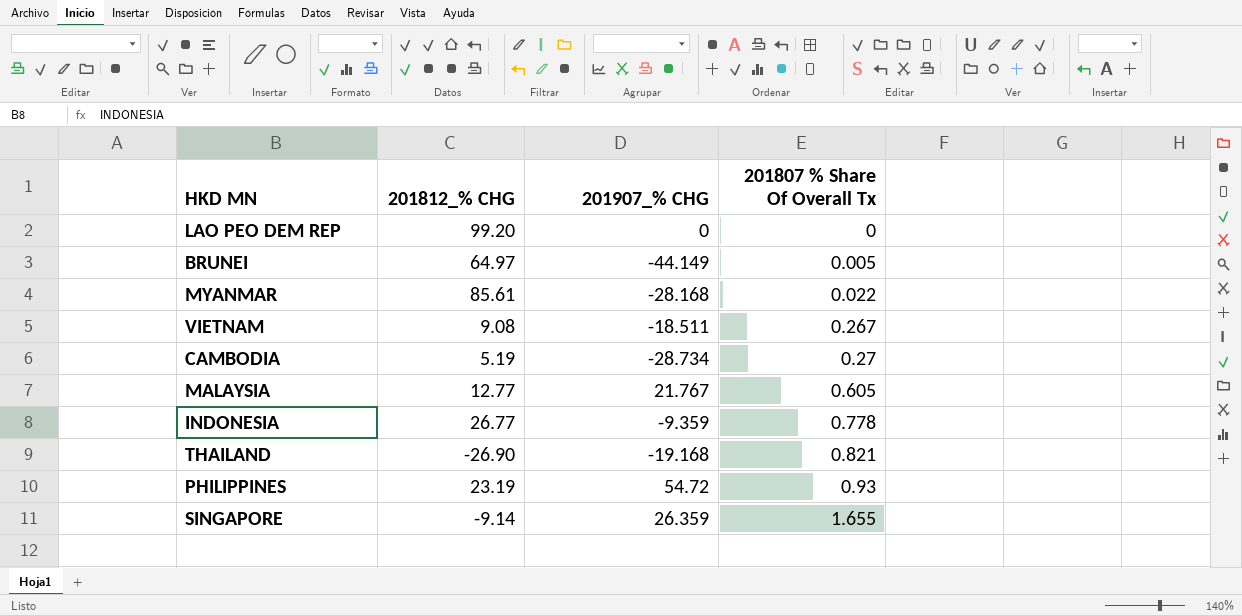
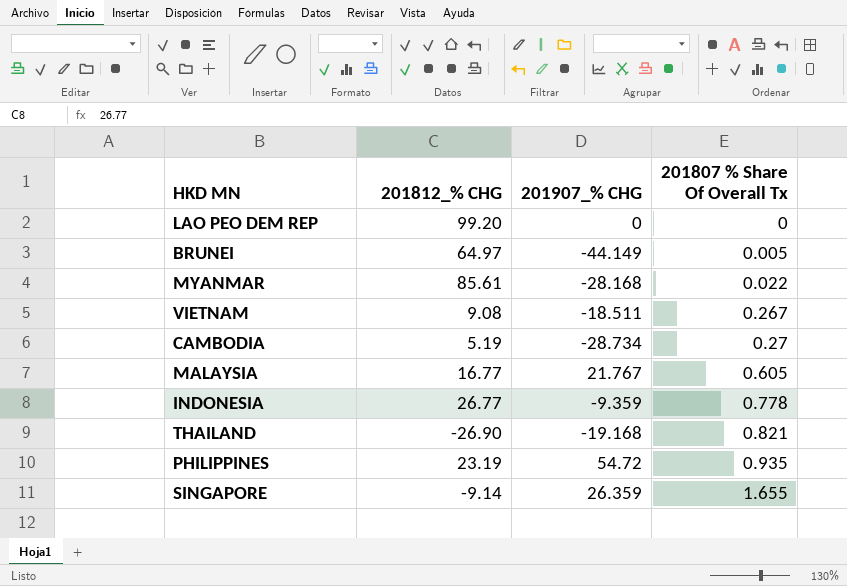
MALAYSIA | 201812_% CHG: 12.77 -> 16.77
PHILIPPINES | 201807 % Share Of Overall Tx: 0.93 -> 0.935

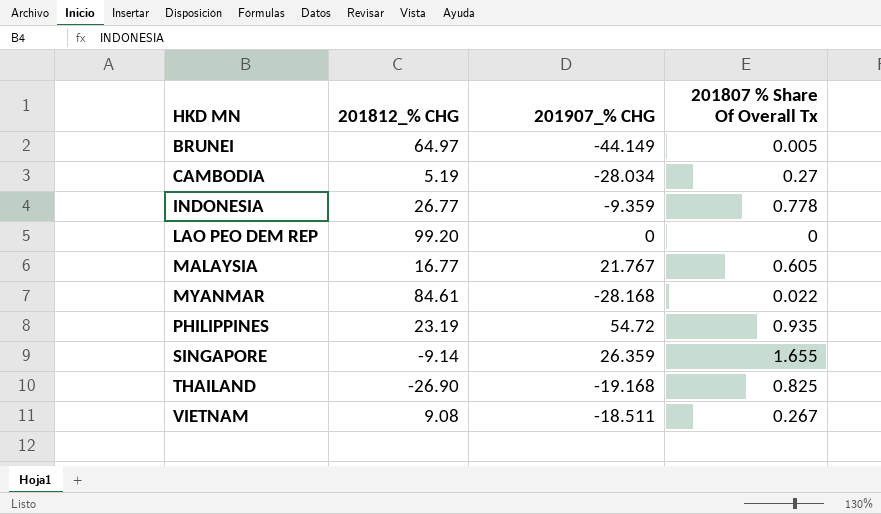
row order: 201807 % Share Of Overall Tx ascending -> HKD MN ascending
CAMBODIA | 201907_% CHG: -28.734 -> -28.034
MYANMAR | 201812_% CHG: 85.61 -> 84.61
THAILAND | 201807 % Share Of Overall Tx: 0.821 -> 0.825

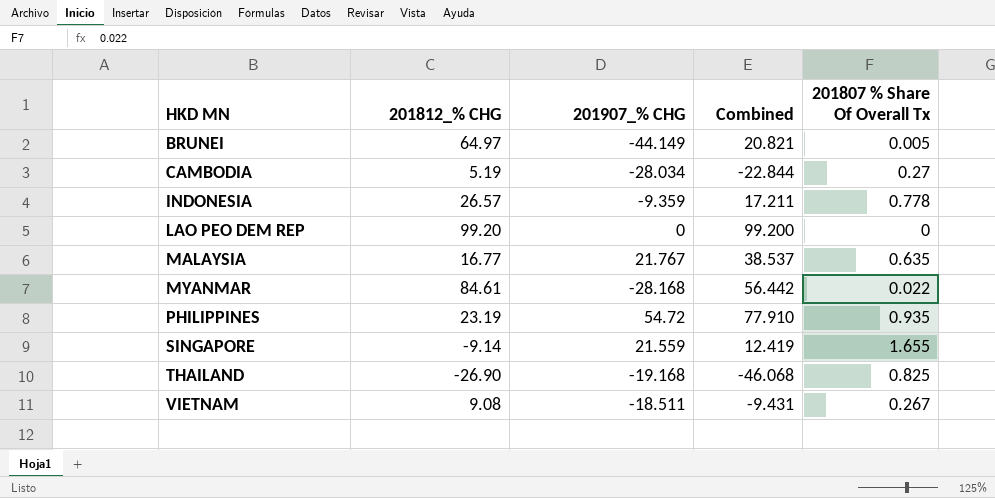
column Combined | formula: none -> [201812_% CHG] + [201907_% CHG]
INDONESIA | 201812_% CHG: 26.77 -> 26.57
MALAYSIA | 201807 % Share Of Overall Tx: 0.605 -> 0.635
SINGAPORE | 201907_% CHG: 26.359 -> 21.559

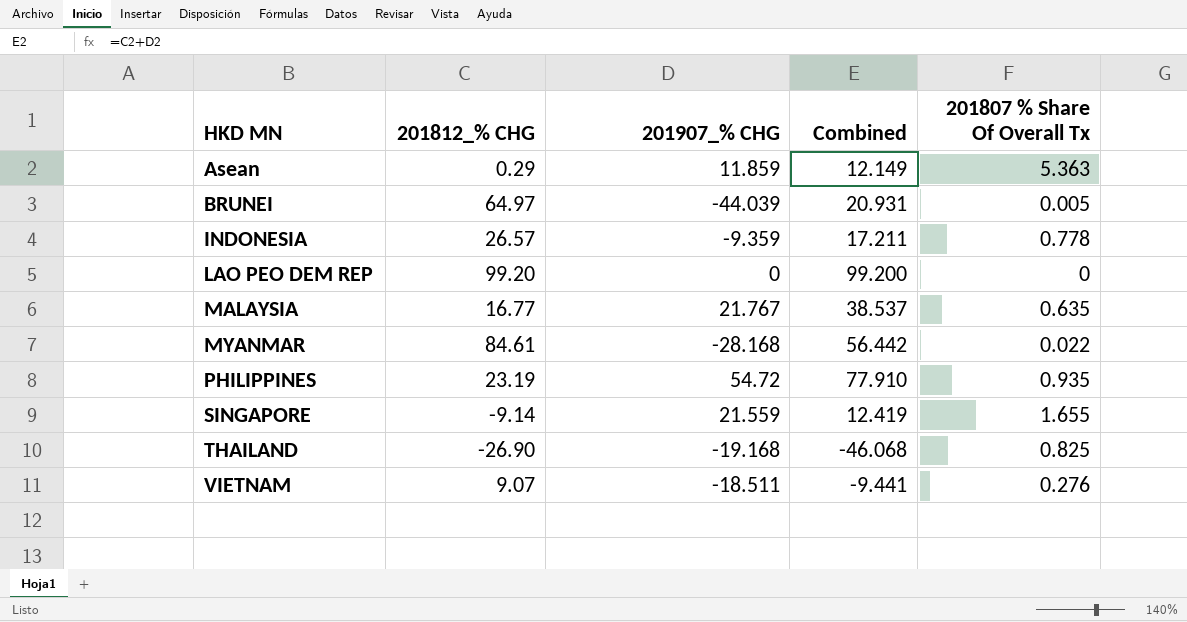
row CAMBODIA: 5.19 | -28.034 | -22.844 | 0.27 -> none
row Asean: none -> 0.29 | 11.859 | 12.149 | 5.363
BRUNEI | 201907_% CHG: -44.149 -> -44.039
BRUNEI | Combined: 20.821 -> 20.931
VIETNAM | 201812_% CHG: 9.08 -> 9.07
VIETNAM | Combined: -9.431 -> -9.441
VIETNAM | 201807 % Share Of Overall Tx: 0.267 -> 0.276

